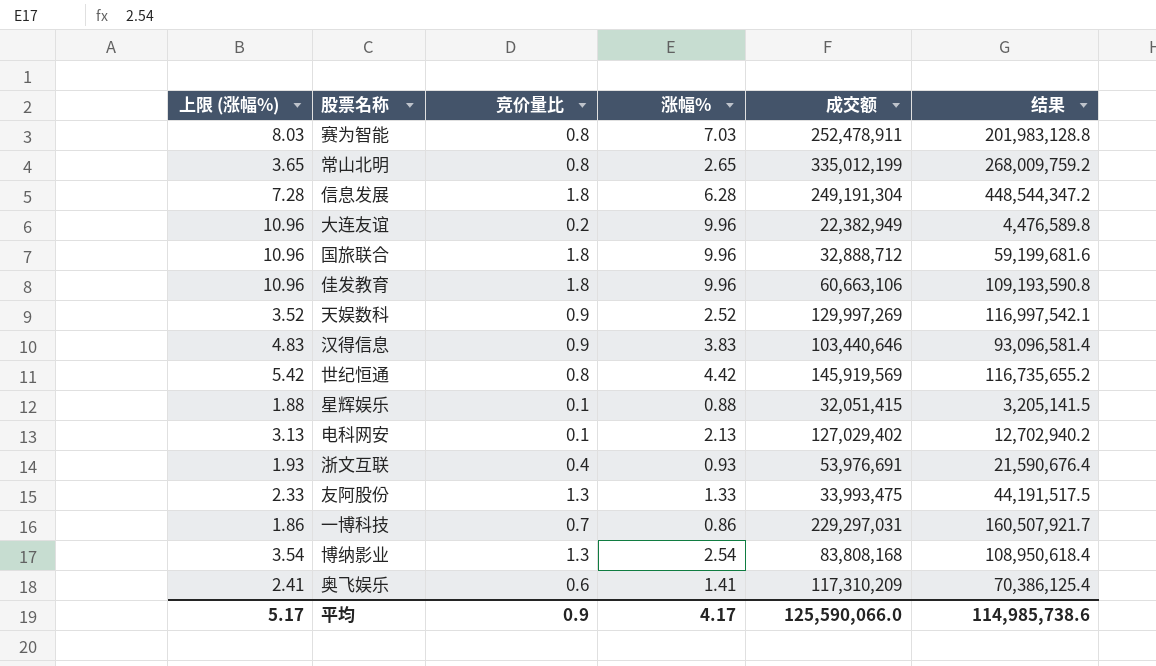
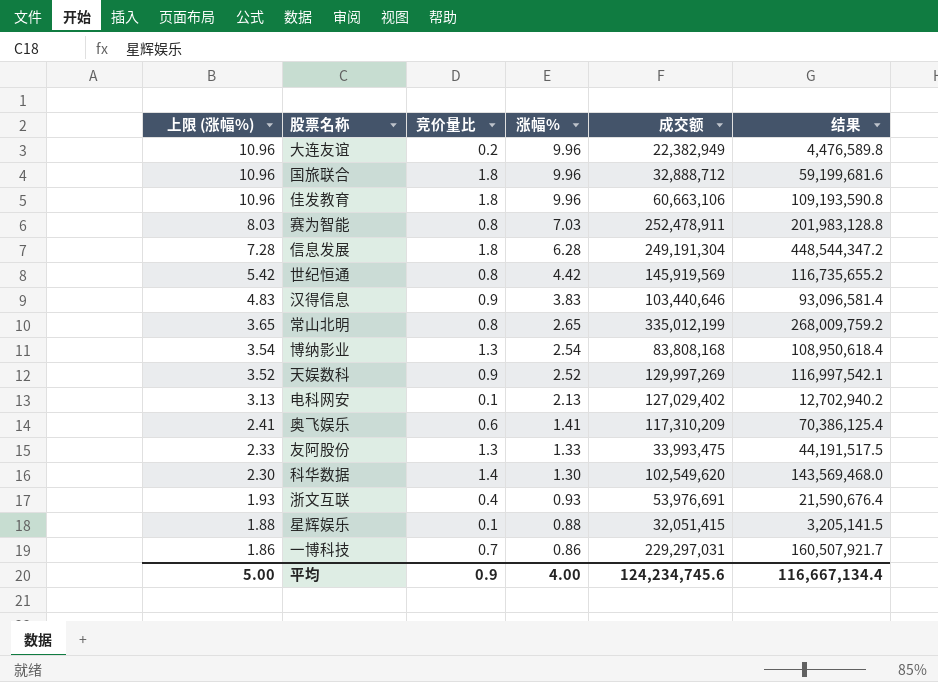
row order: none -> 上限 (涨幅%) descending
row 科华数据: none -> 2.30 | 1.4 | 1.30 | 102,549,620 | 143,569,468.0
平均 | 上限 (涨幅%): 5.17 -> 5.00
平均 | 涨幅%: 4.17 -> 4.00
平均 | 成交额: 125,590,066.0 -> 124,234,745.6
平均 | 结果: 114,985,738.6 -> 116,667,134.4

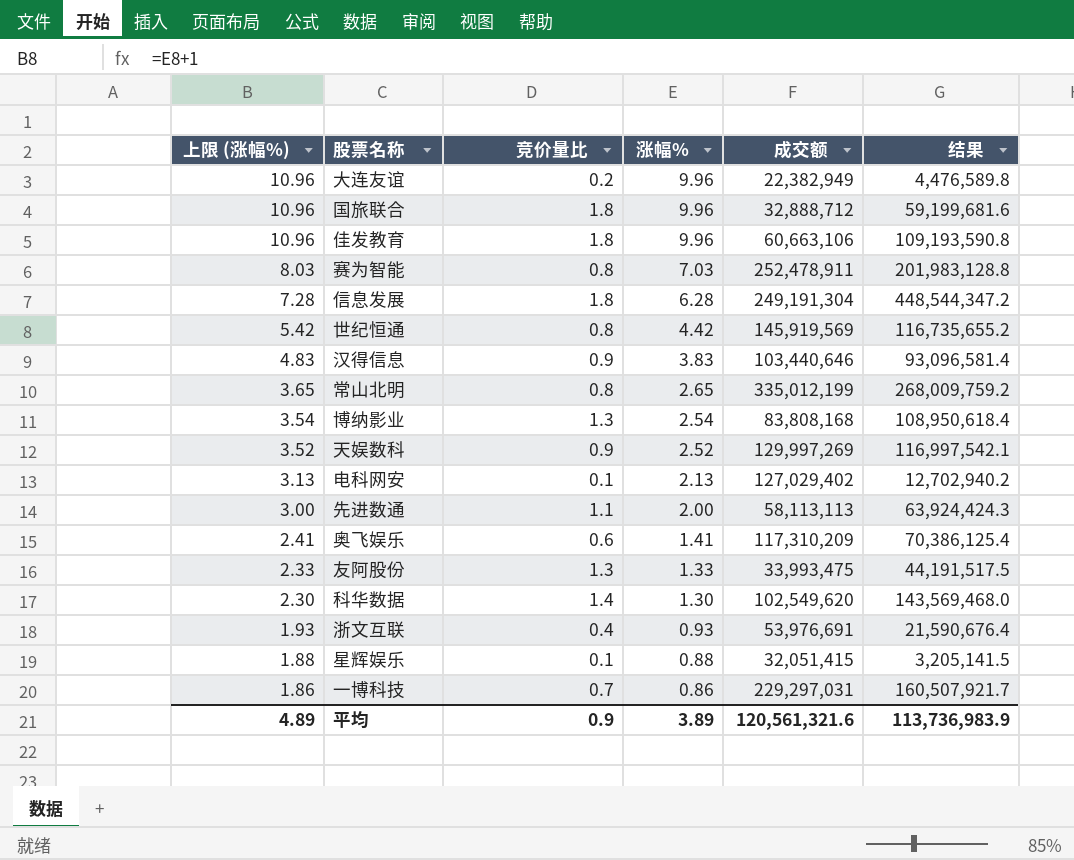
row 先进数通: none -> 3.00 | 1.1 | 2.00 | 58,113,113 | 63,924,424.3
平均 | 上限 (涨幅%): 5.00 -> 4.89
平均 | 涨幅%: 4.00 -> 3.89
平均 | 成交额: 124,234,745.6 -> 120,561,321.6
平均 | 结果: 116,667,134.4 -> 113,736,983.9

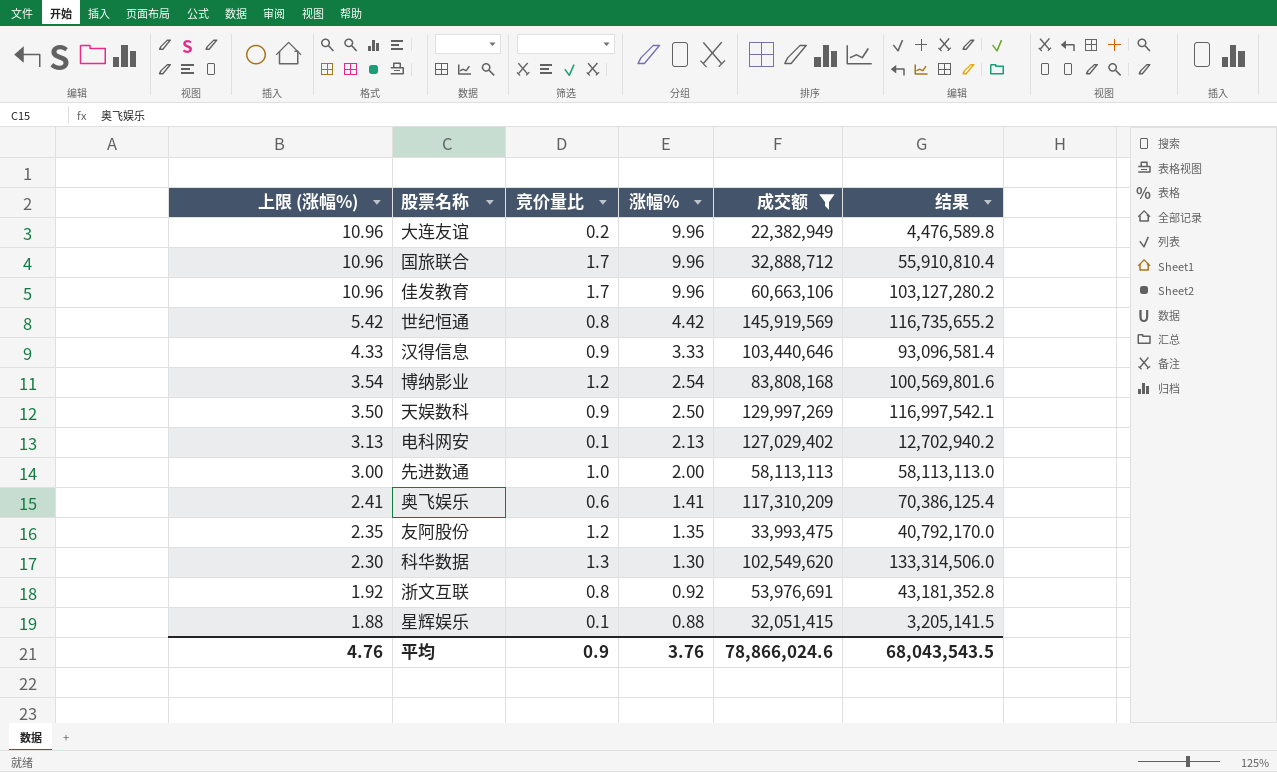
filter: none -> 成交额 <= 145,919,569
国旅联合 | 竞价量比: 1.8 -> 1.7
国旅联合 | 结果: 59,199,681.6 -> 55,910,810.4
佳发教育 | 竞价量比: 1.8 -> 1.7
佳发教育 | 结果: 109,193,590.8 -> 103,127,280.2
汉得信息 | 上限 (涨幅%): 4.83 -> 4.33
汉得信息 | 涨幅%: 3.83 -> 3.33
博纳影业 | 竞价量比: 1.3 -> 1.2
博纳影业 | 结果: 108,950,618.4 -> 100,569,801.6
天娱数科 | 上限 (涨幅%): 3.52 -> 3.50
天娱数科 | 涨幅%: 2.52 -> 2.50
先进数通 | 竞价量比: 1.1 -> 1.0
先进数通 | 结果: 63,924,424.3 -> 58,113,113.0
友阿股份 | 上限 (涨幅%): 2.33 -> 2.35
友阿股份 | 竞价量比: 1.3 -> 1.2
友阿股份 | 涨幅%: 1.33 -> 1.35
友阿股份 | 结果: 44,191,517.5 -> 40,792,170.0
科华数据 | 竞价量比: 1.4 -> 1.3
科华数据 | 结果: 143,569,468.0 -> 133,314,506.0
浙文互联 | 上限 (涨幅%): 1.93 -> 1.92
浙文互联 | 竞价量比: 0.4 -> 0.8
浙文互联 | 涨幅%: 0.93 -> 0.92
浙文互联 | 结果: 21,590,676.4 -> 43,181,352.8
平均 | 上限 (涨幅%): 4.89 -> 4.76
平均 | 涨幅%: 3.89 -> 3.76
平均 | 成交额: 120,561,321.6 -> 78,866,024.6
平均 | 结果: 113,736,983.9 -> 68,043,543.5

